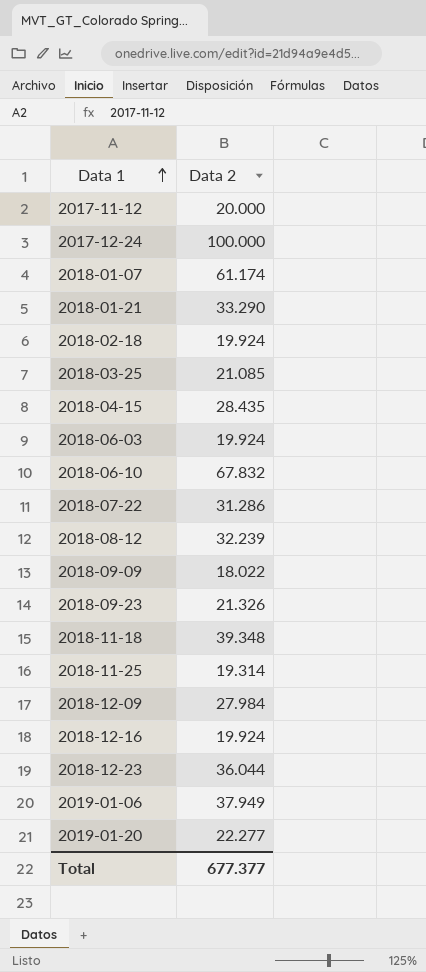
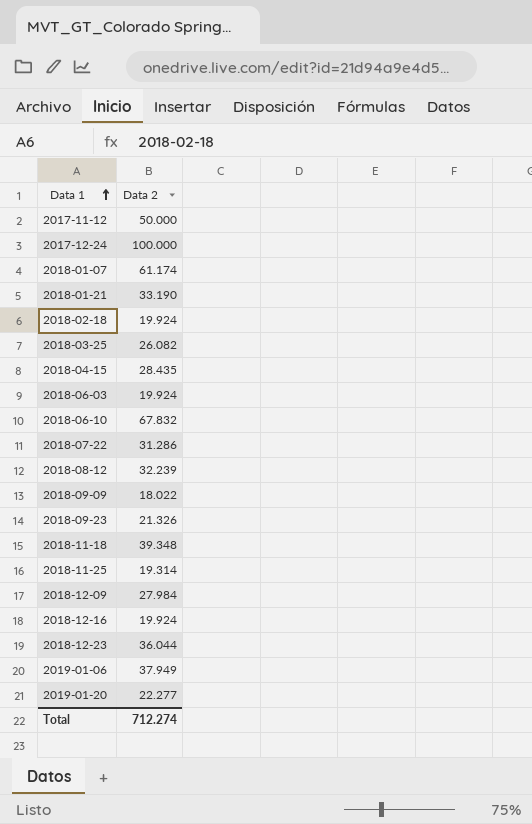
2017-11-12 | Data 2: 20.000 -> 50.000
2018-01-21 | Data 2: 33.290 -> 33.190
2018-03-25 | Data 2: 21.085 -> 26.082
Total | Data 2: 677.377 -> 712.274

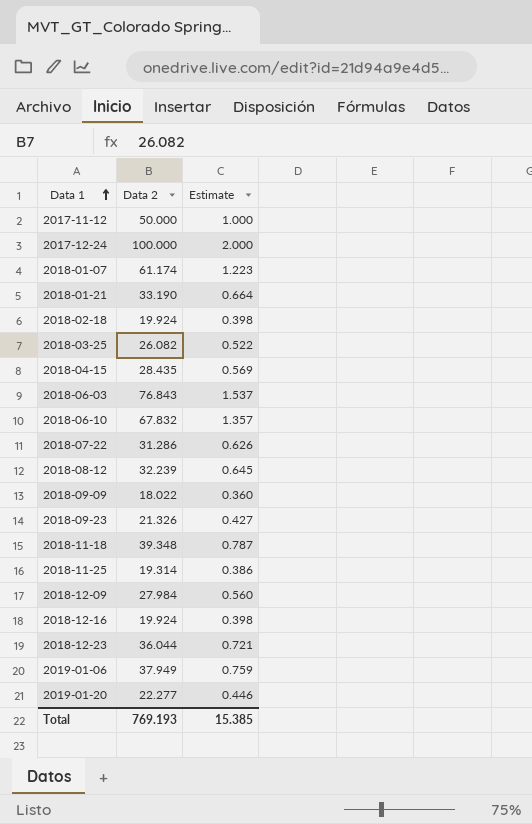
column Estimate | formula: none -> [Data 2] * 0.02
2018-06-03 | Data 2: 19.924 -> 76.843
Total | Data 2: 712.274 -> 769.193

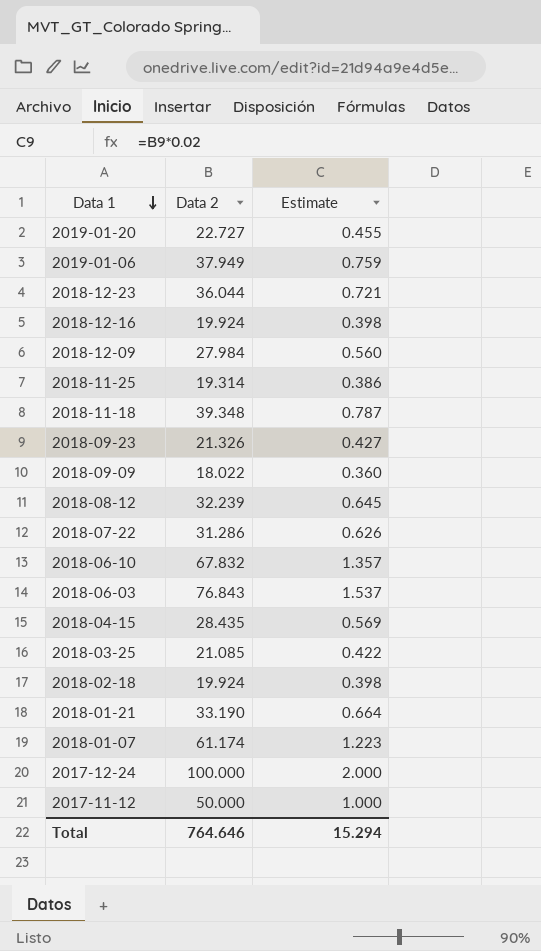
row order: Data 1 ascending -> Data 1 descending
2019-01-20 | Data 2: 22.277 -> 22.727
2019-01-20 | Estimate: 0.446 -> 0.455
2018-03-25 | Data 2: 26.082 -> 21.085
2018-03-25 | Estimate: 0.522 -> 0.422
Total | Data 2: 769.193 -> 764.646
Total | Estimate: 15.385 -> 15.294

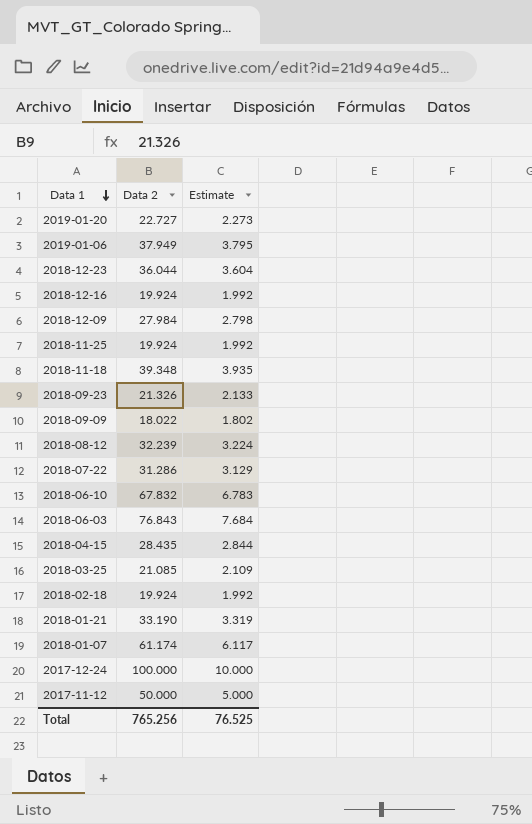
column Estimate | formula: [Data 2] * 0.02 -> [Data 2] * 0.1
2018-11-25 | Data 2: 19.314 -> 19.924
Total | Data 2: 764.646 -> 765.256
Total | Estimate: 15.294 -> 76.525

